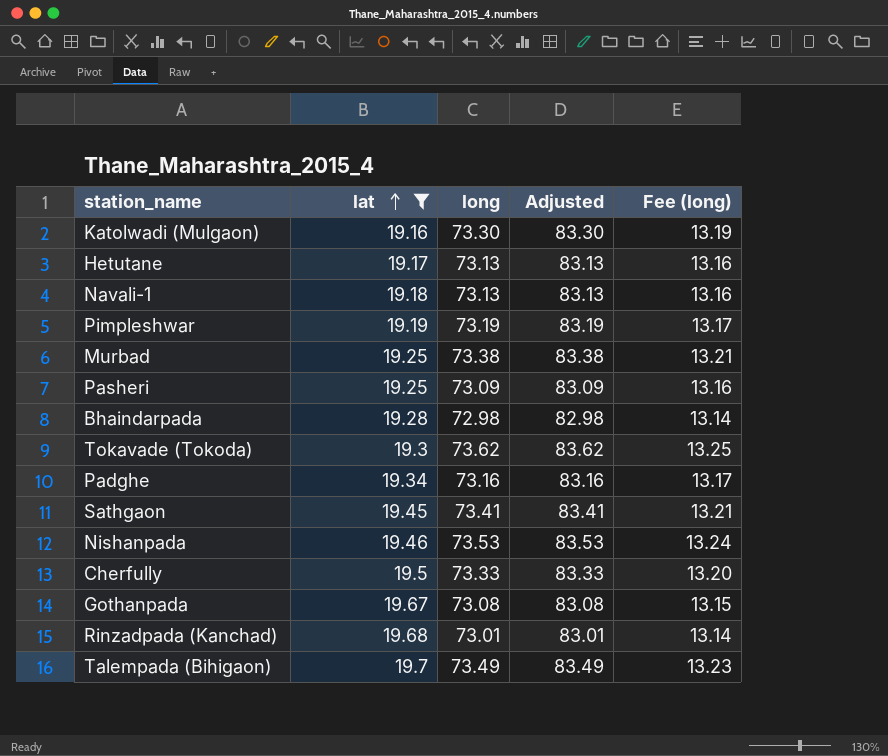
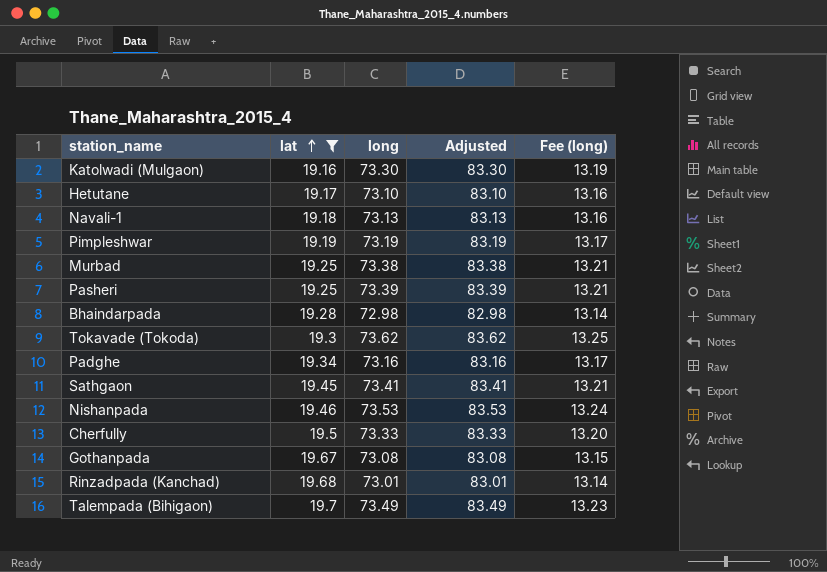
Hetutane | long: 73.13 -> 73.10
Hetutane | Adjusted: 83.13 -> 83.10
Pasheri | long: 73.09 -> 73.39
Pasheri | Adjusted: 83.09 -> 83.39
Pasheri | Fee (long): 13.16 -> 13.21

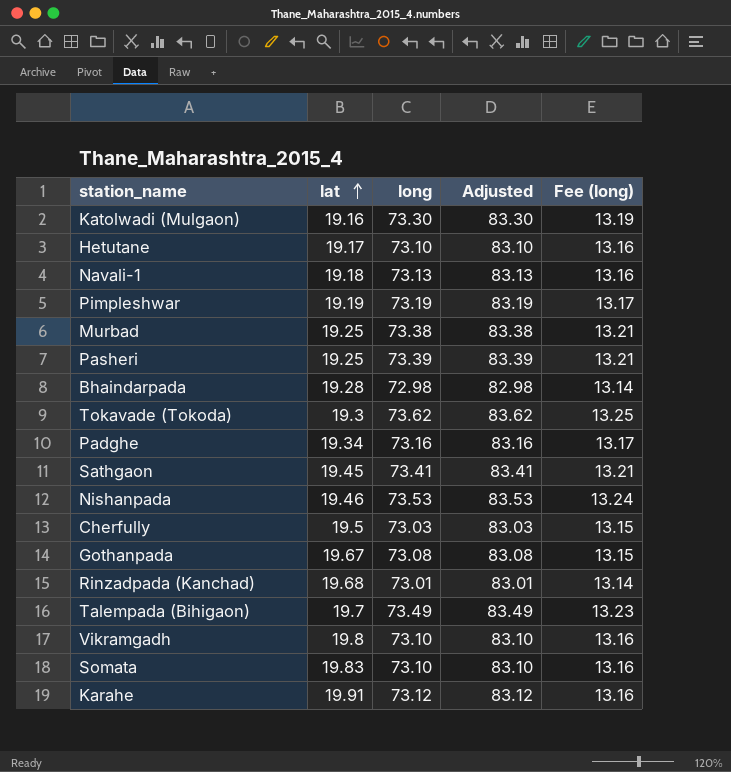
filter: lat <= 19.7 -> none
Cherfully | long: 73.33 -> 73.03
Cherfully | Adjusted: 83.33 -> 83.03
Cherfully | Fee (long): 13.20 -> 13.15

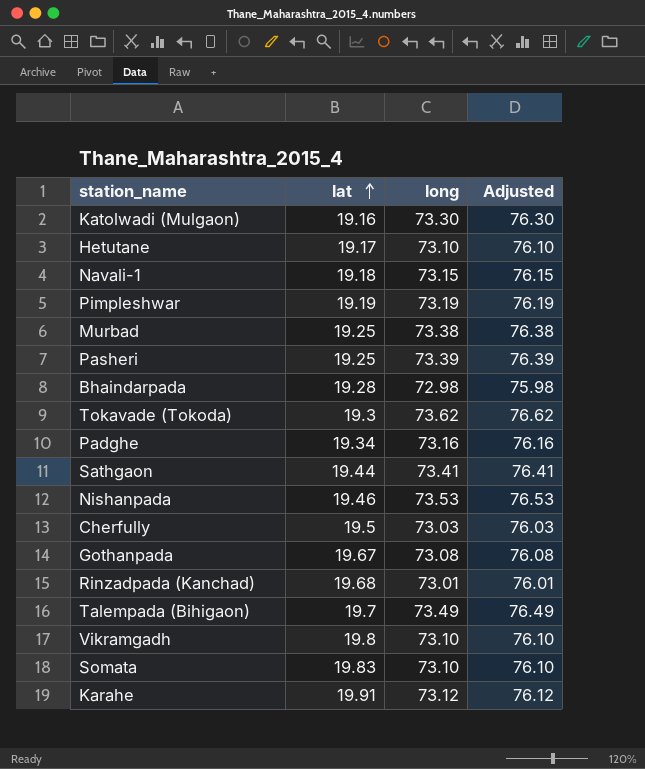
column Fee (long) | formula: [long] * 0.18 -> none
column Adjusted | formula: [long] + 10 -> [long] + 3
Navali-1 | long: 73.13 -> 73.15
Sathgaon | lat: 19.45 -> 19.44

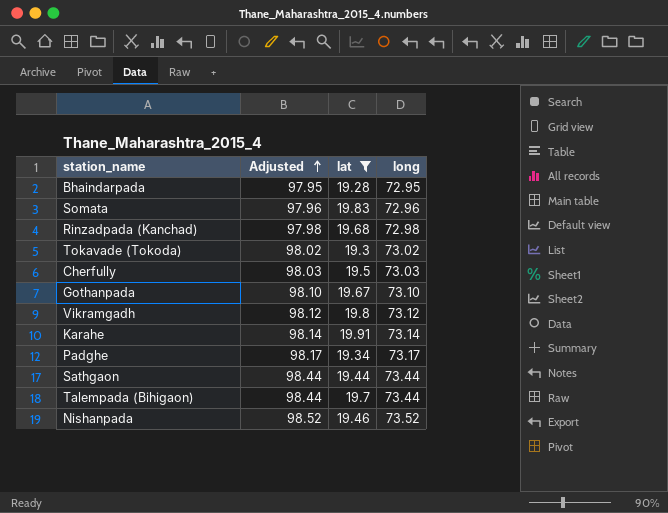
filter: none -> lat >= 19.28
row order: lat ascending -> Adjusted ascending
column Adjusted | formula: [long] + 3 -> [long] + 25
column Adjusted | position: 4 -> 2
Bhaindarpada | long: 72.98 -> 72.95
Somata | long: 73.10 -> 72.96
Rinzadpada (Kanchad) | long: 73.01 -> 72.98
Tokavade (Tokoda) | long: 73.62 -> 73.02
Gothanpada | long: 73.08 -> 73.10
Vikramgadh | long: 73.10 -> 73.12
Karahe | long: 73.12 -> 73.14
Padghe | long: 73.16 -> 73.17
Sathgaon | long: 73.41 -> 73.44
Talempada (Bihigaon) | long: 73.49 -> 73.44
Nishanpada | long: 73.53 -> 73.52

